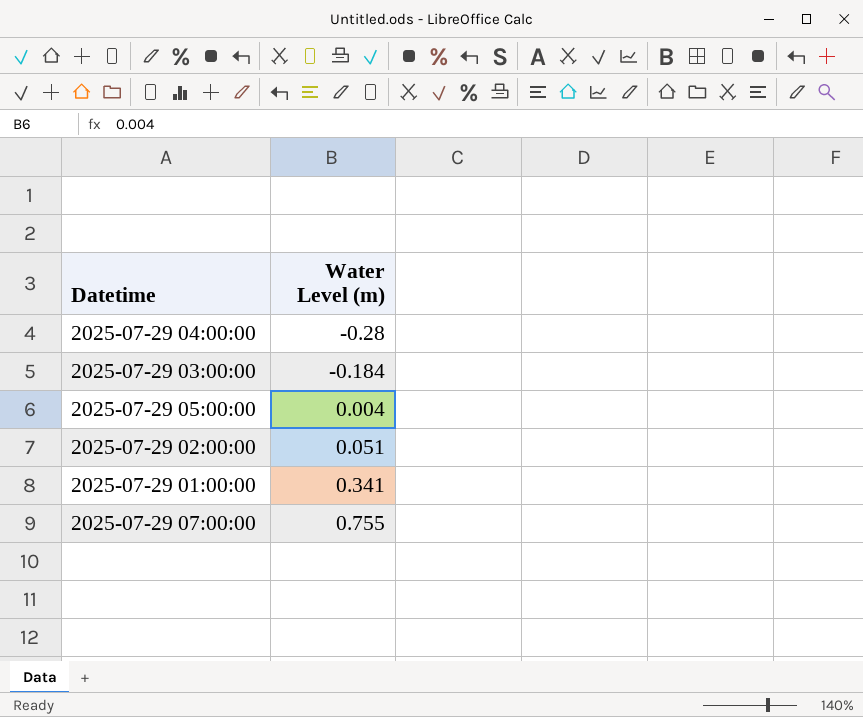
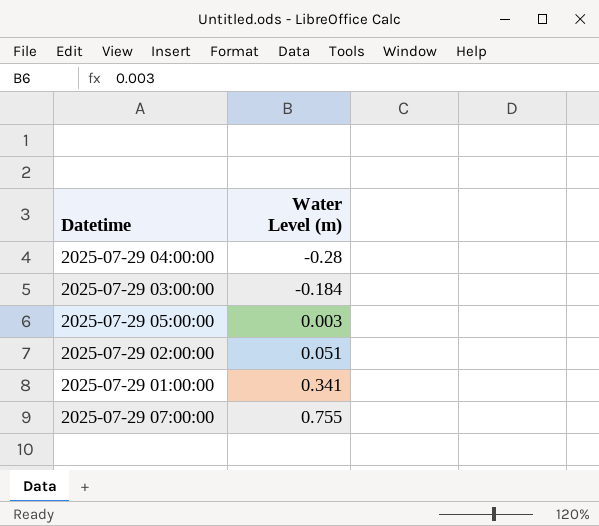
2025-07-29 05:00:00 | Water Level (m): 0.004 -> 0.003

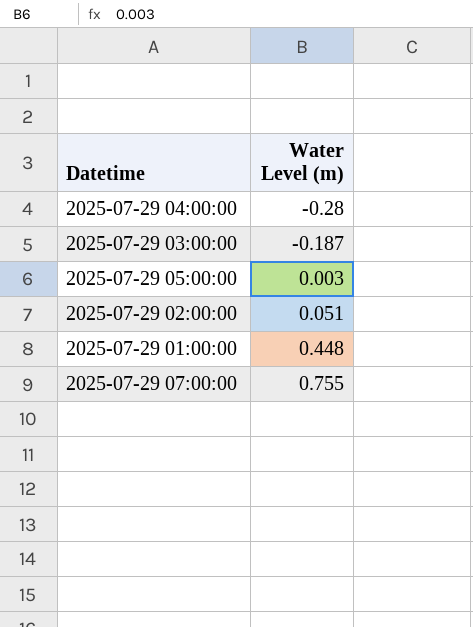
2025-07-29 03:00:00 | Water Level (m): -0.184 -> -0.187
2025-07-29 01:00:00 | Water Level (m): 0.341 -> 0.448

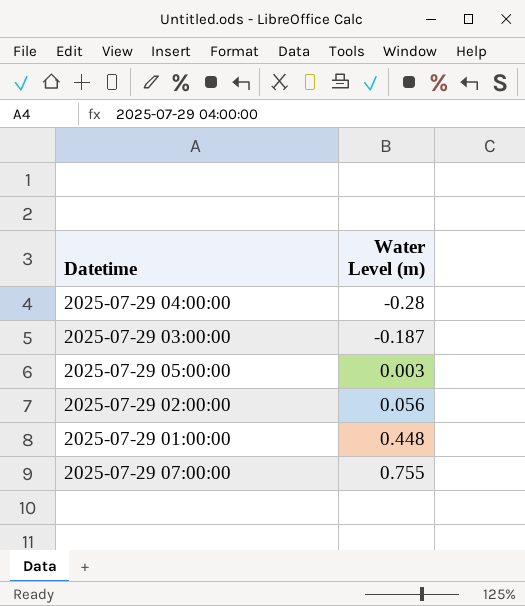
2025-07-29 02:00:00 | Water Level (m): 0.051 -> 0.056

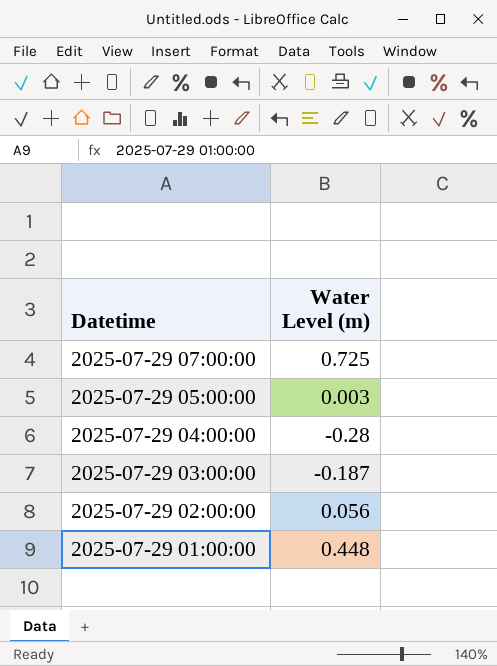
row order: Water Level (m) ascending -> Datetime descending
2025-07-29 07:00:00 | Water Level (m): 0.755 -> 0.725

